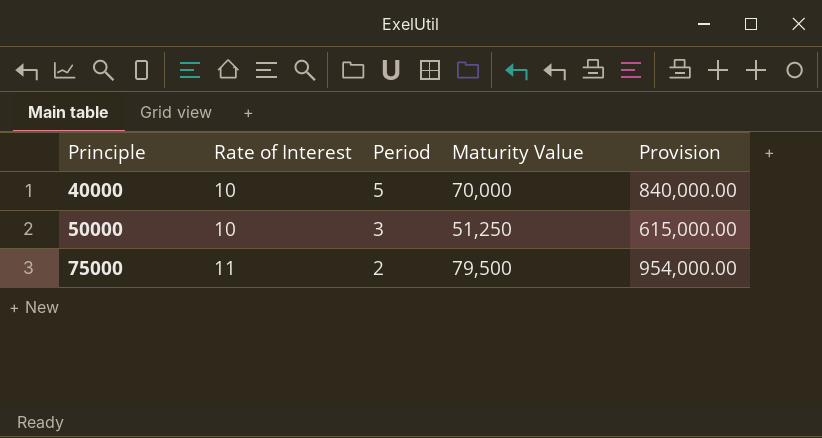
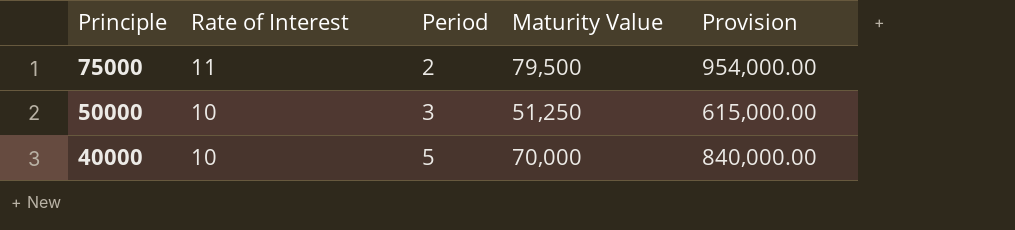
row order: Principle ascending -> Principle descending

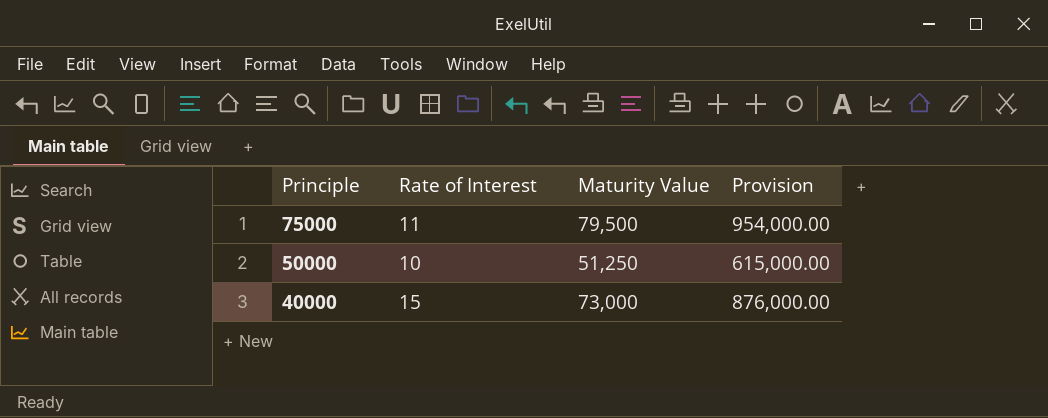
column Period | position: 3 -> none
40000 | Rate of Interest: 10 -> 15
40000 | Maturity Value: 70,000 -> 73,000
40000 | Provision: 840,000.00 -> 876,000.00

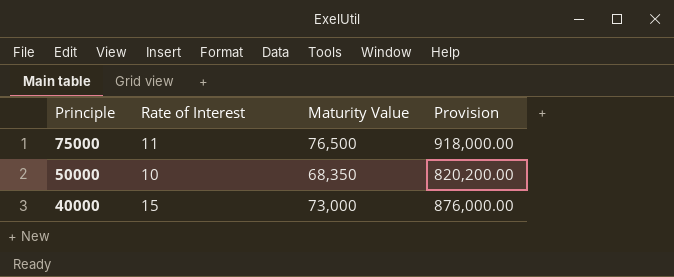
75000 | Maturity Value: 79,500 -> 76,500
75000 | Provision: 954,000.00 -> 918,000.00
50000 | Maturity Value: 51,250 -> 68,350
50000 | Provision: 615,000.00 -> 820,200.00

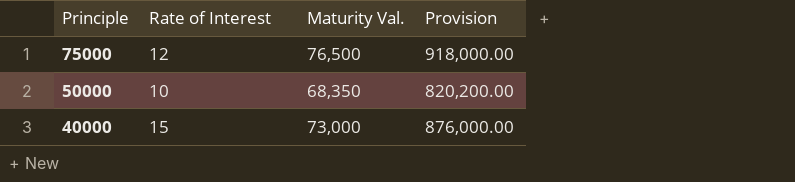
column name: Maturity Value -> Maturity Val.
75000 | Rate of Interest: 11 -> 12

